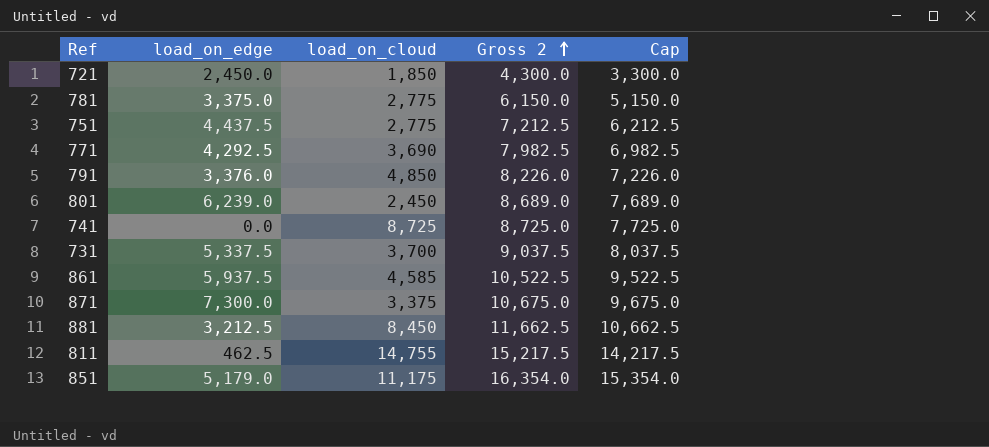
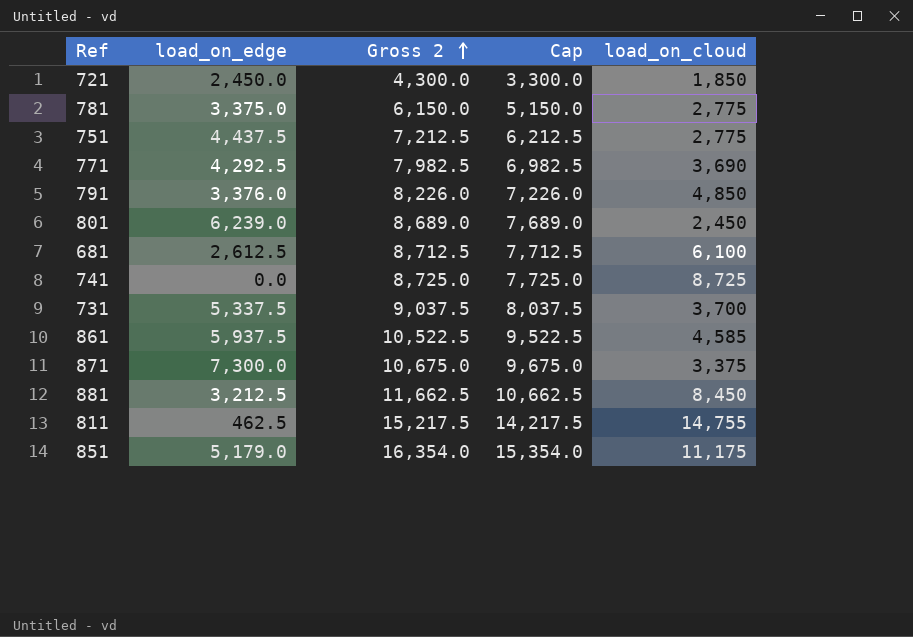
column load_on_cloud | position: 3 -> 5
row 681: none -> 2,612.5 | 8,712.5 | 7,712.5 | 6,100

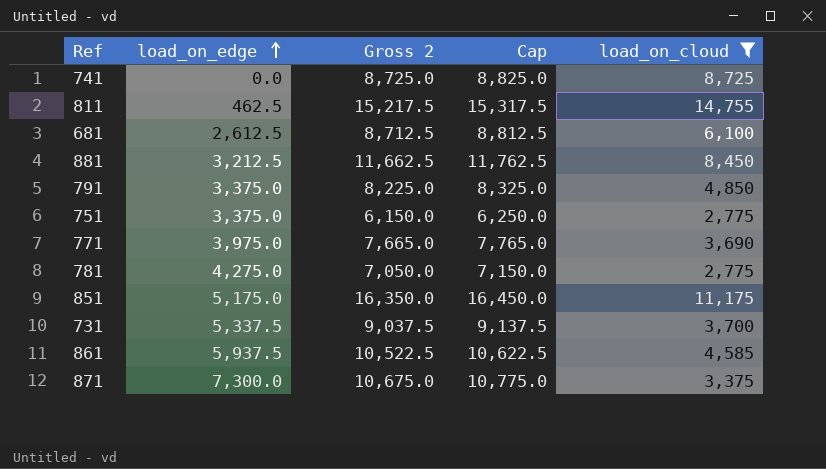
filter: none -> load_on_cloud >= 2,775
row order: Gross 2 ascending -> load_on_edge ascending
column Cap | formula: [Gross 2] - 1000 -> [Gross 2] + 100
791 | load_on_edge: 3,376.0 -> 3,375.0
791 | Gross 2: 8,226.0 -> 8,225.0
751 | load_on_edge: 4,437.5 -> 3,375.0
751 | Gross 2: 7,212.5 -> 6,150.0
771 | load_on_edge: 4,292.5 -> 3,975.0
771 | Gross 2: 7,982.5 -> 7,665.0
781 | load_on_edge: 3,375.0 -> 4,275.0
781 | Gross 2: 6,150.0 -> 7,050.0
851 | load_on_edge: 5,179.0 -> 5,175.0
851 | Gross 2: 16,354.0 -> 16,350.0

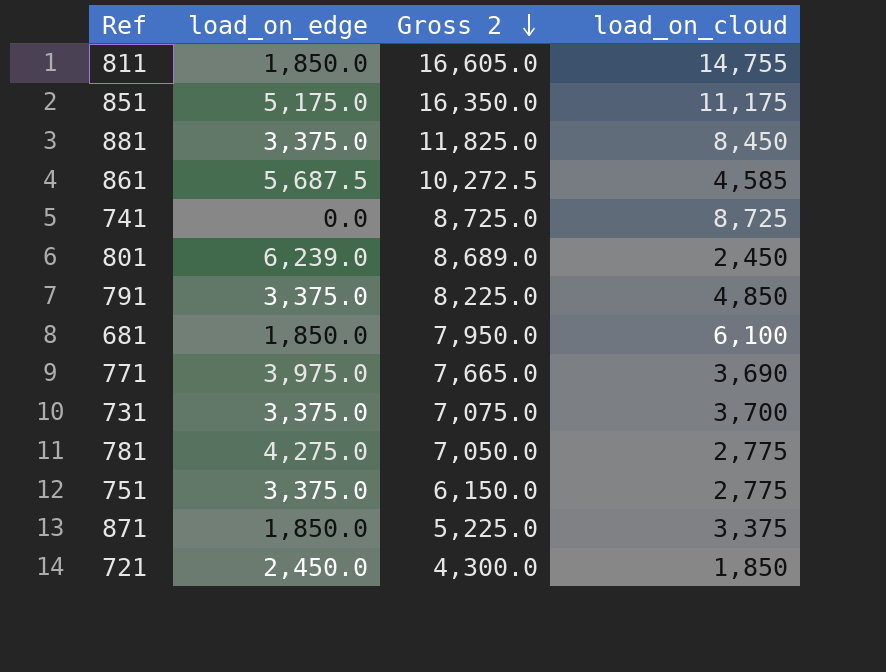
filter: load_on_cloud >= 2,775 -> none
row order: load_on_edge ascending -> Gross 2 descending
column Cap | formula: [Gross 2] + 100 -> none
811 | load_on_edge: 462.5 -> 1,850.0
811 | Gross 2: 15,217.5 -> 16,605.0
881 | load_on_edge: 3,212.5 -> 3,375.0
881 | Gross 2: 11,662.5 -> 11,825.0
861 | load_on_edge: 5,937.5 -> 5,687.5
861 | Gross 2: 10,522.5 -> 10,272.5
681 | load_on_edge: 2,612.5 -> 1,850.0
681 | Gross 2: 8,712.5 -> 7,950.0
731 | load_on_edge: 5,337.5 -> 3,375.0
731 | Gross 2: 9,037.5 -> 7,075.0
871 | load_on_edge: 7,300.0 -> 1,850.0
871 | Gross 2: 10,675.0 -> 5,225.0

